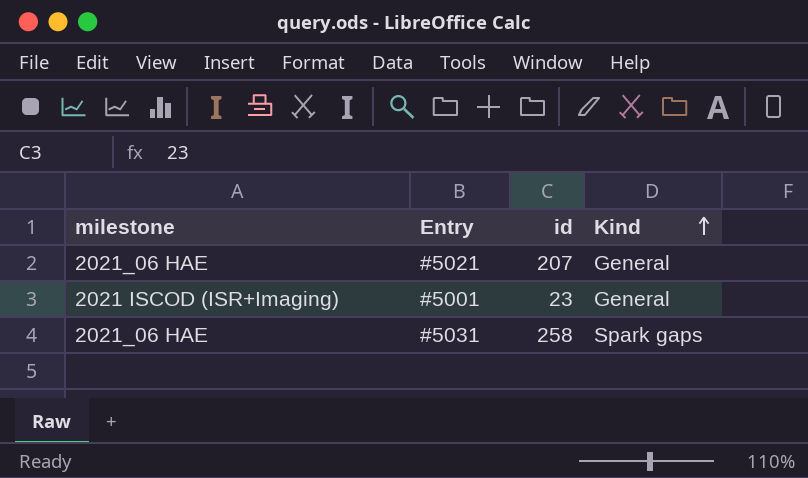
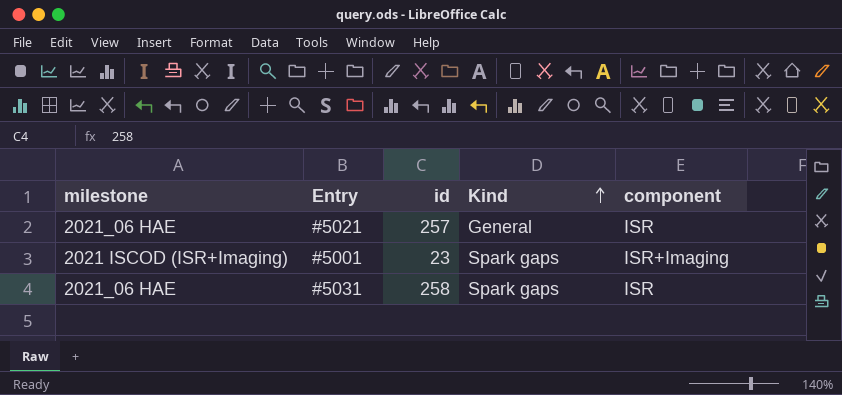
column component | position: none -> 5
#5021 | id: 207 -> 257
#5001 | Kind: General -> Spark gaps

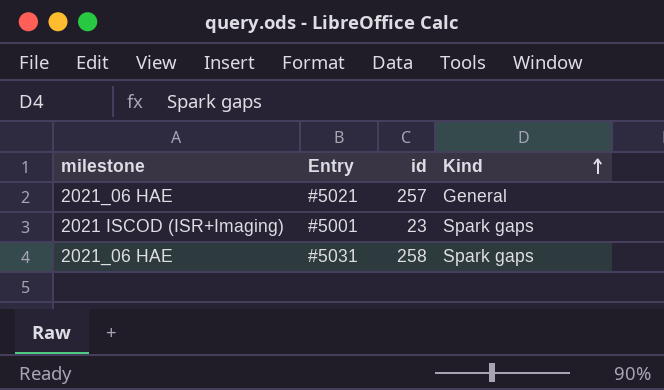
column component | position: 5 -> none

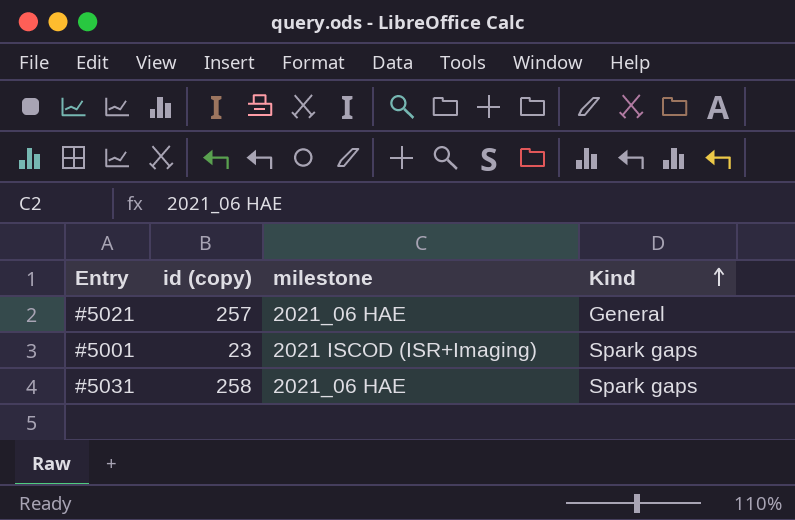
column name: id -> id (copy)
column milestone | position: 1 -> 3

